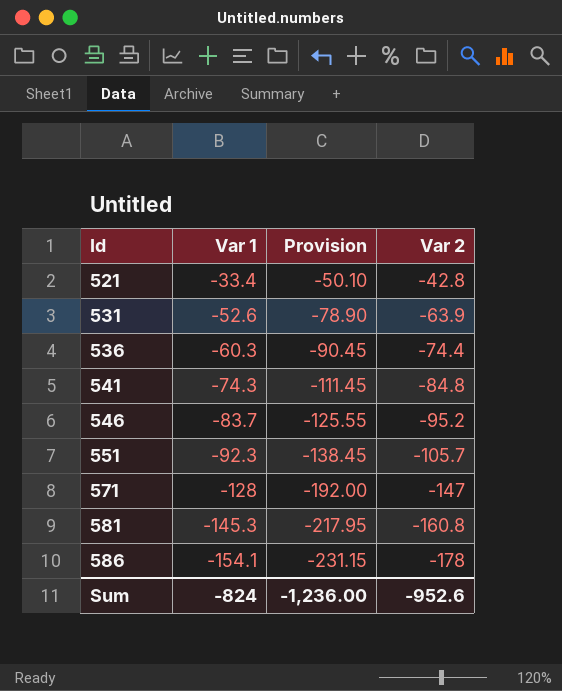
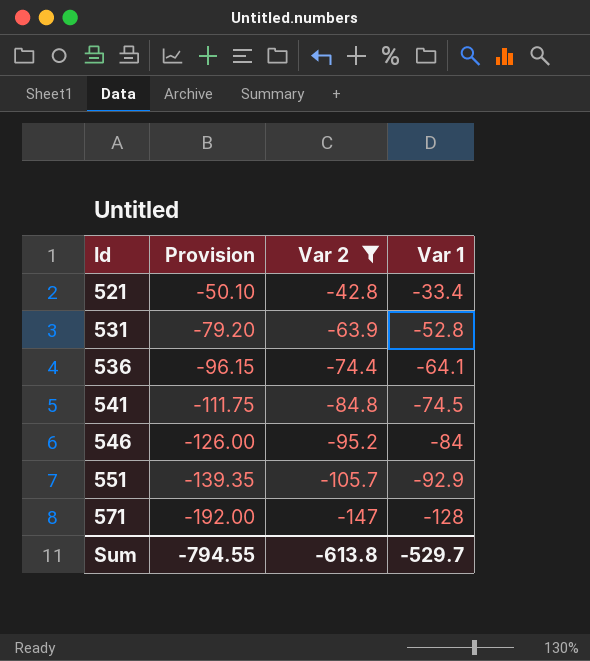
filter: none -> Var 2 >= -147
column Var 1 | position: 2 -> 4
531 | Provision: -78.90 -> -79.20
531 | Var 1: -52.6 -> -52.8
536 | Provision: -90.45 -> -96.15
536 | Var 1: -60.3 -> -64.1
541 | Provision: -111.45 -> -111.75
541 | Var 1: -74.3 -> -74.5
546 | Provision: -125.55 -> -126.00
546 | Var 1: -83.7 -> -84
551 | Provision: -138.45 -> -139.35
551 | Var 1: -92.3 -> -92.9
Sum | Provision: -1,236.00 -> -794.55
Sum | Var 2: -952.6 -> -613.8
Sum | Var 1: -824 -> -529.7

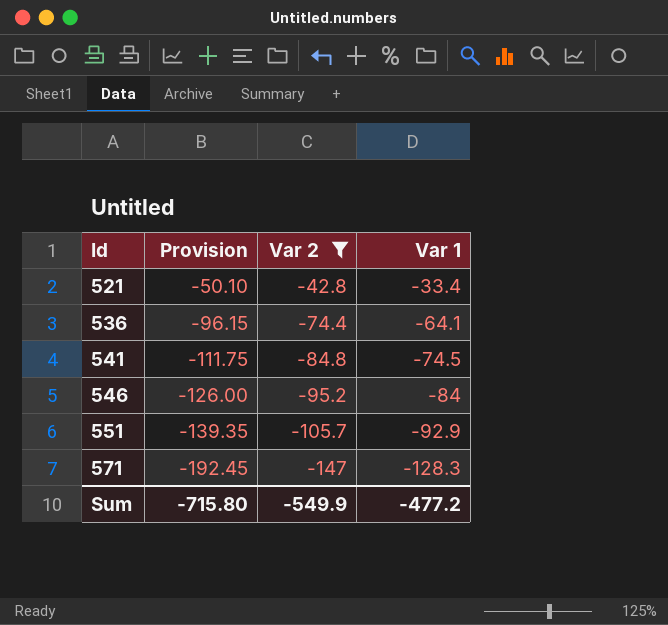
row 531: -79.20 | -63.9 | -52.8 -> none
571 | Provision: -192.00 -> -192.45
571 | Var 1: -128 -> -128.3
Sum | Provision: -794.55 -> -715.80
Sum | Var 2: -613.8 -> -549.9
Sum | Var 1: -529.7 -> -477.2

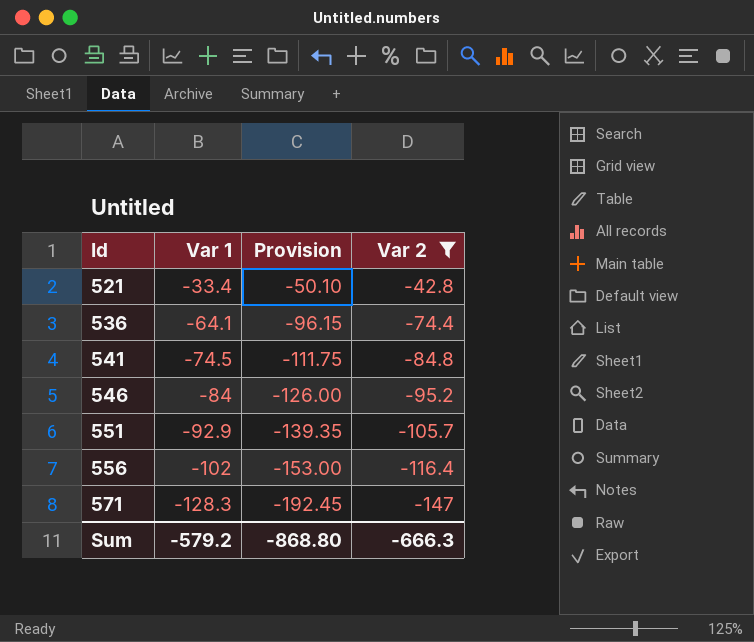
column Var 1 | position: 4 -> 2
row 556: none -> -102 | -153.00 | -116.4
Sum | Var 1: -477.2 -> -579.2
Sum | Provision: -715.80 -> -868.80
Sum | Var 2: -549.9 -> -666.3

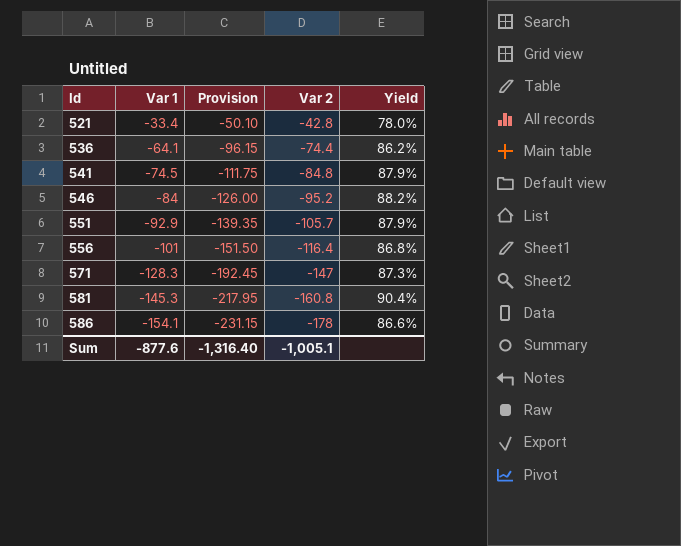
filter: Var 2 >= -147 -> none
column Yield | formula: none -> [Var 1] / [Var 2]
556 | Var 1: -102 -> -101
556 | Provision: -153.00 -> -151.50
Sum | Var 1: -579.2 -> -877.6
Sum | Provision: -868.80 -> -1,316.40
Sum | Var 2: -666.3 -> -1,005.1

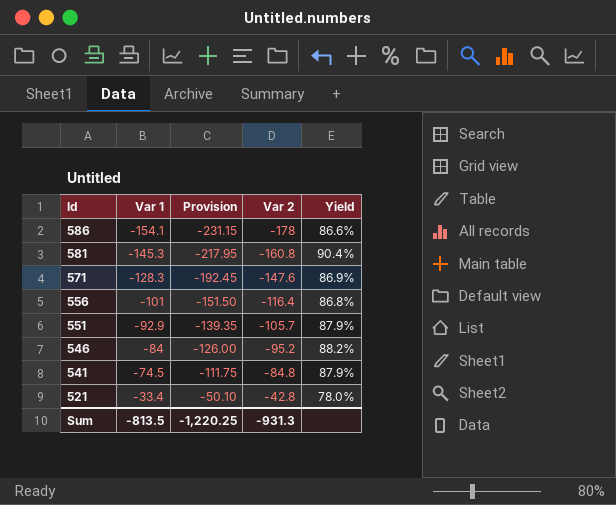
row order: Id ascending -> Id descending
row 536: -64.1 | -96.15 | -74.4 | 86.2% -> none
571 | Var 2: -147 -> -147.6
571 | Yield: 87.3% -> 86.9%
Sum | Var 1: -877.6 -> -813.5
Sum | Provision: -1,316.40 -> -1,220.25
Sum | Var 2: -1,005.1 -> -931.3

